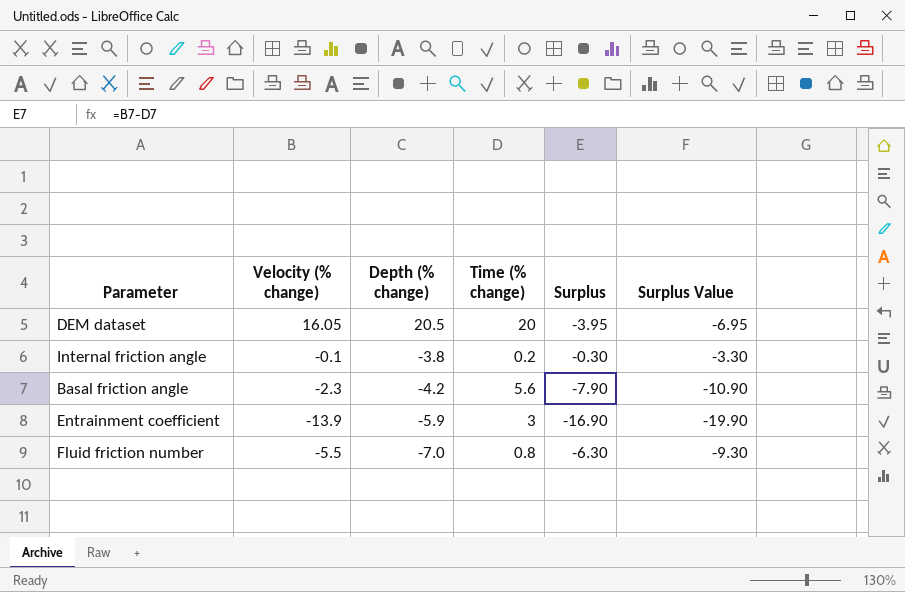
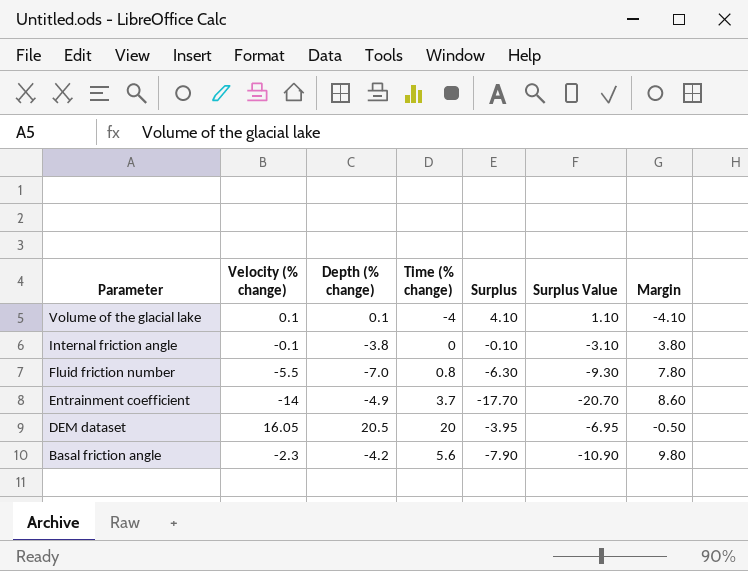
row order: Depth (% change) descending -> Parameter descending
column Margin | formula: none -> [Time (% change)] - [Depth (% change)]
row Volume of the glacial lake: none -> 0.1 | 0.1 | -4 | 4.10 | 1.10 | -4.10
Internal friction angle | Time (% change): 0.2 -> 0
Internal friction angle | Surplus: -0.30 -> -0.10
Internal friction angle | Surplus Value: -3.30 -> -3.10
Entrainment coefficient | Velocity (% change): -13.9 -> -14
Entrainment coefficient | Depth (% change): -5.9 -> -4.9
Entrainment coefficient | Time (% change): 3 -> 3.7
Entrainment coefficient | Surplus: -16.90 -> -17.70
Entrainment coefficient | Surplus Value: -19.90 -> -20.70

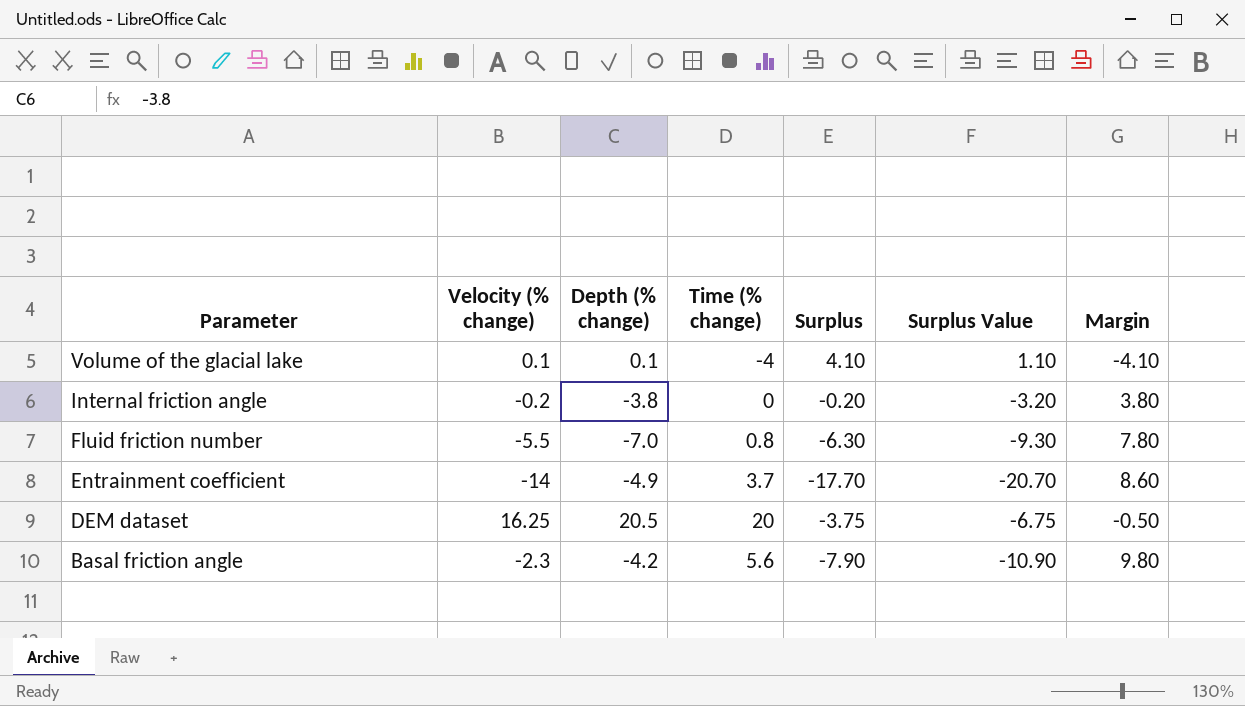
Internal friction angle | Velocity (% change): -0.1 -> -0.2
Internal friction angle | Surplus: -0.10 -> -0.20
Internal friction angle | Surplus Value: -3.10 -> -3.20
DEM dataset | Velocity (% change): 16.05 -> 16.25
DEM dataset | Surplus: -3.95 -> -3.75
DEM dataset | Surplus Value: -6.95 -> -6.75

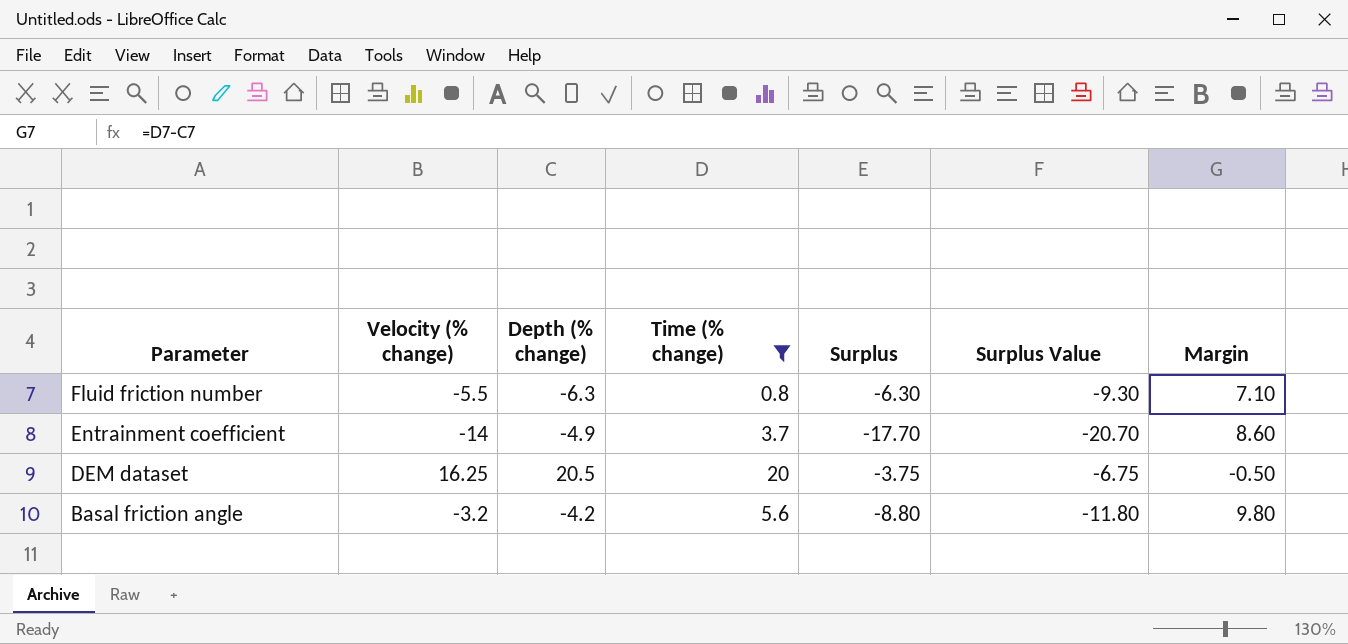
filter: none -> Time (% change) >= 0.8
Fluid friction number | Depth (% change): -7.0 -> -6.3
Fluid friction number | Margin: 7.80 -> 7.10
Basal friction angle | Velocity (% change): -2.3 -> -3.2
Basal friction angle | Surplus: -7.90 -> -8.80
Basal friction angle | Surplus Value: -10.90 -> -11.80

